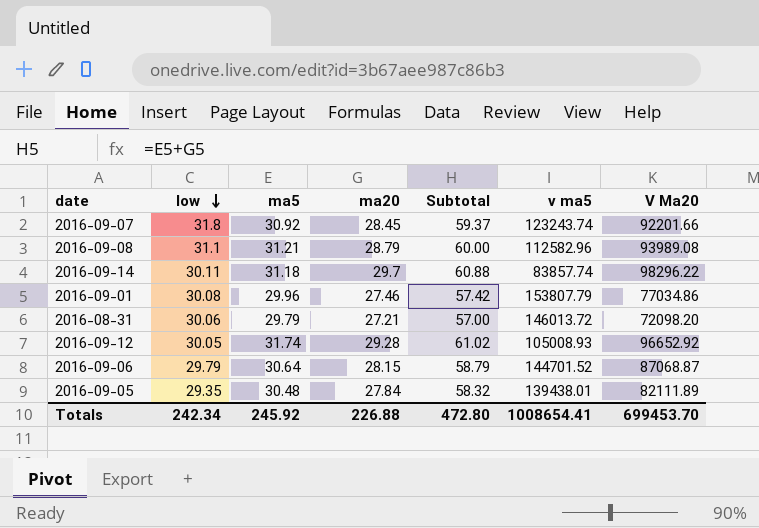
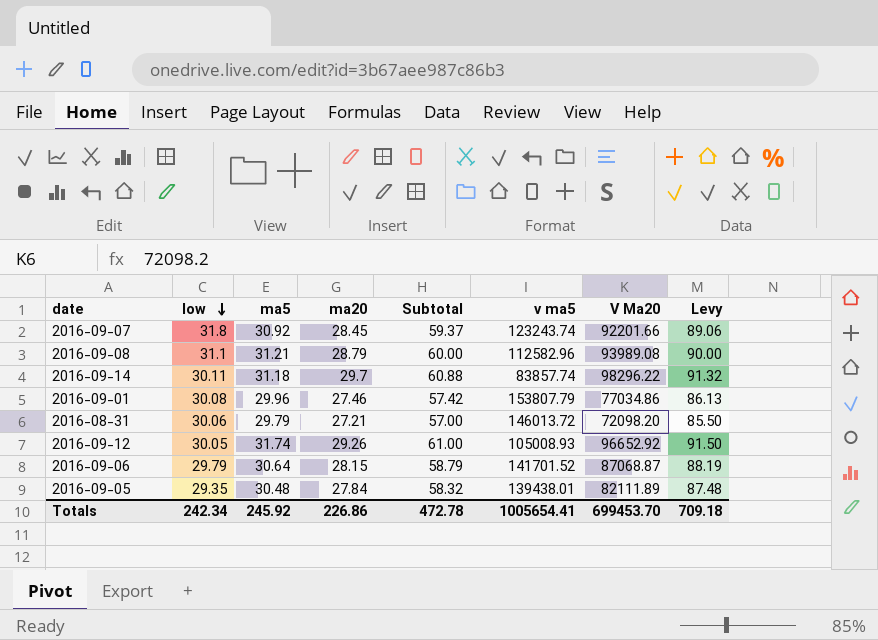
column Levy | formula: none -> [Subtotal] * 1.5
2016-09-12 | ma20: 29.28 -> 29.26
2016-09-12 | Subtotal: 61.02 -> 61.00
2016-09-06 | v ma5: 144701.52 -> 141701.52
Totals | ma20: 226.88 -> 226.86
Totals | Subtotal: 472.80 -> 472.78
Totals | v ma5: 1008654.41 -> 1005654.41

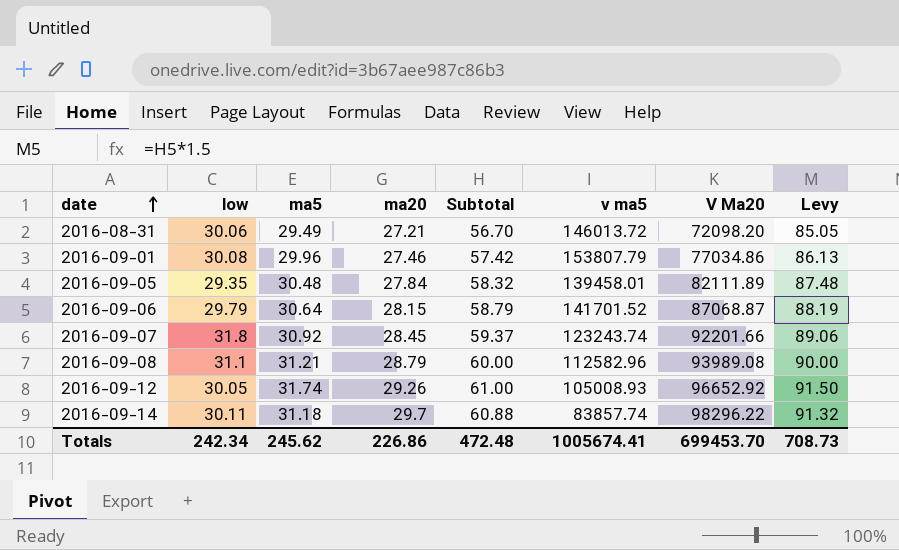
row order: low descending -> date ascending
2016-08-31 | ma5: 29.79 -> 29.49
2016-08-31 | Subtotal: 57.00 -> 56.70
2016-08-31 | Levy: 85.50 -> 85.05
2016-09-05 | v ma5: 139438.01 -> 139458.01
Totals | ma5: 245.92 -> 245.62
Totals | Subtotal: 472.78 -> 472.48
Totals | v ma5: 1005654.41 -> 1005674.41
Totals | Levy: 709.18 -> 708.73

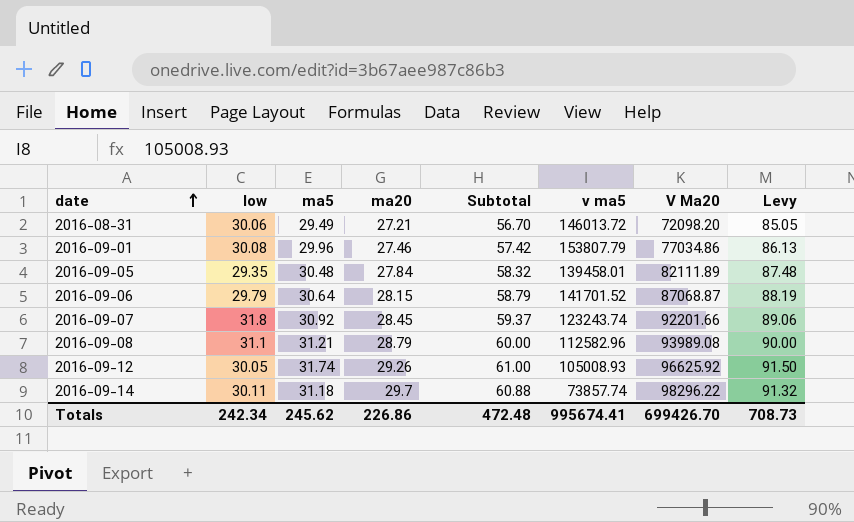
2016-09-12 | V Ma20: 96652.92 -> 96625.92
2016-09-14 | v ma5: 83857.74 -> 73857.74
Totals | v ma5: 1005674.41 -> 995674.41
Totals | V Ma20: 699453.70 -> 699426.70

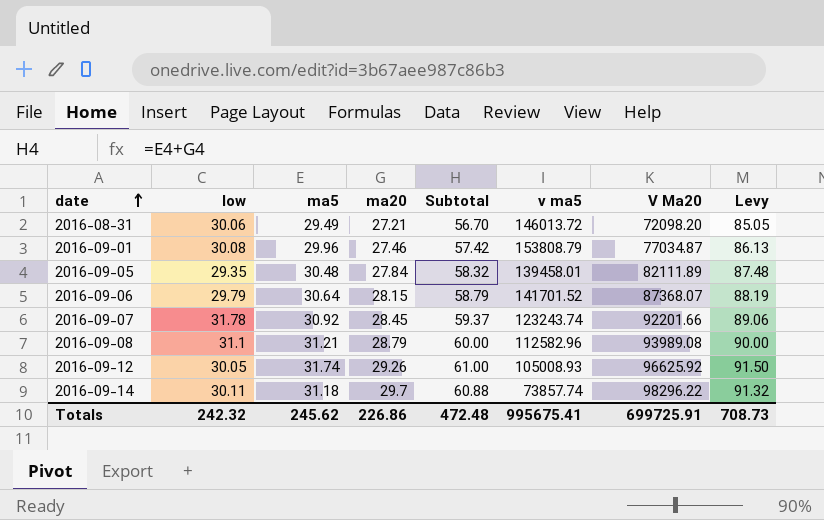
2016-09-01 | v ma5: 153807.79 -> 153808.79
2016-09-01 | V Ma20: 77034.86 -> 77034.87
2016-09-06 | V Ma20: 87068.87 -> 87368.07
2016-09-07 | low: 31.8 -> 31.78
Totals | low: 242.34 -> 242.32
Totals | v ma5: 995674.41 -> 995675.41
Totals | V Ma20: 699426.70 -> 699725.91

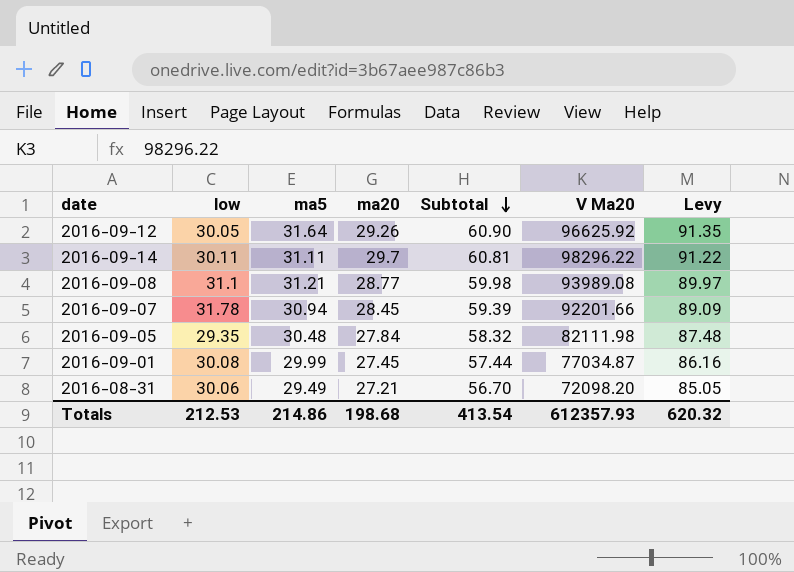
row order: date ascending -> Subtotal descending
column v ma5 | position: 6 -> none
row 2016-09-06: 29.79 | 30.64 | 28.15 | 58.79 | 141701.52 | 87368.07 | 88.19 -> none
2016-09-12 | ma5: 31.74 -> 31.64
2016-09-12 | Subtotal: 61.00 -> 60.90
2016-09-12 | Levy: 91.50 -> 91.35
2016-09-14 | ma5: 31.18 -> 31.11
2016-09-14 | Subtotal: 60.88 -> 60.81
2016-09-14 | Levy: 91.32 -> 91.22
2016-09-08 | ma20: 28.79 -> 28.77
2016-09-08 | Subtotal: 60.00 -> 59.98
2016-09-08 | Levy: 90.00 -> 89.97
2016-09-07 | ma5: 30.92 -> 30.94
2016-09-07 | Subtotal: 59.37 -> 59.39
2016-09-07 | Levy: 89.06 -> 89.09
2016-09-05 | V Ma20: 82111.89 -> 82111.98
2016-09-01 | ma5: 29.96 -> 29.99
2016-09-01 | ma20: 27.46 -> 27.45
2016-09-01 | Subtotal: 57.42 -> 57.44
2016-09-01 | Levy: 86.13 -> 86.16
Totals | low: 242.32 -> 212.53
Totals | ma5: 245.62 -> 214.86
Totals | ma20: 226.86 -> 198.68
Totals | Subtotal: 472.48 -> 413.54
Totals | V Ma20: 699725.91 -> 612357.93
Totals | Levy: 708.73 -> 620.32

